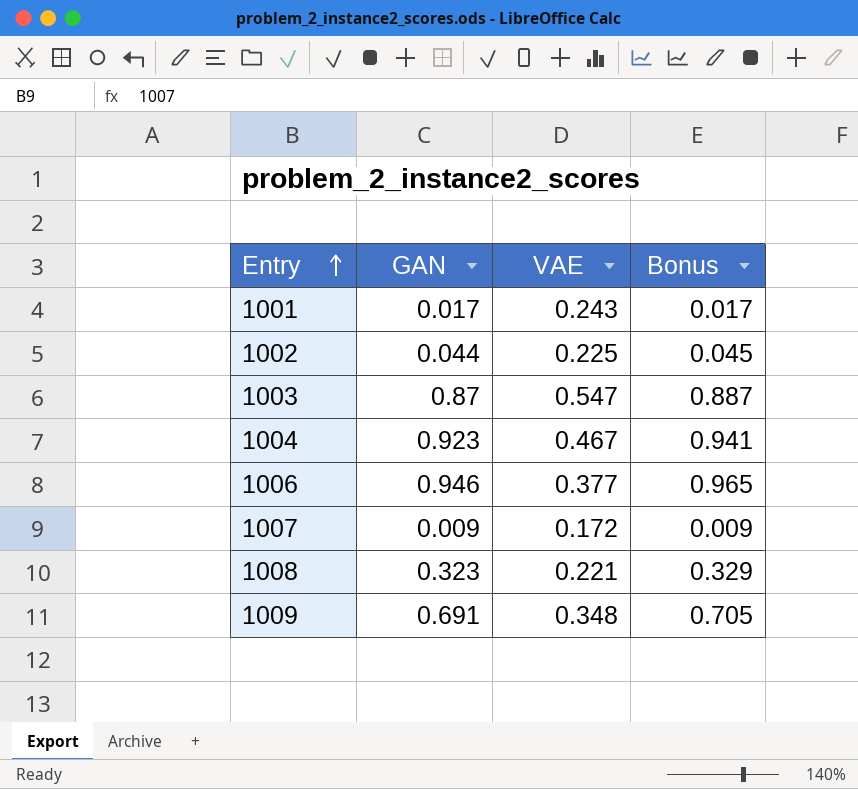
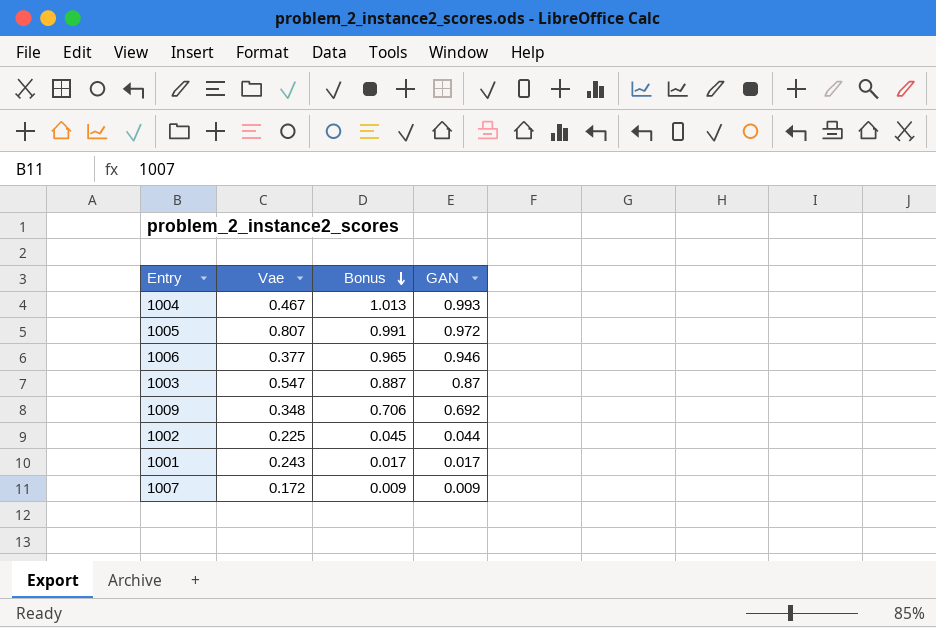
row order: Entry ascending -> Bonus descending
column name: VAE -> Vae
column GAN | position: 2 -> 4
row 1008: 0.323 | 0.221 | 0.329 -> none
1004 | Bonus: 0.941 -> 1.013
1004 | GAN: 0.923 -> 0.993
row 1005: none -> 0.807 | 0.991 | 0.972
1009 | Bonus: 0.705 -> 0.706
1009 | GAN: 0.691 -> 0.692

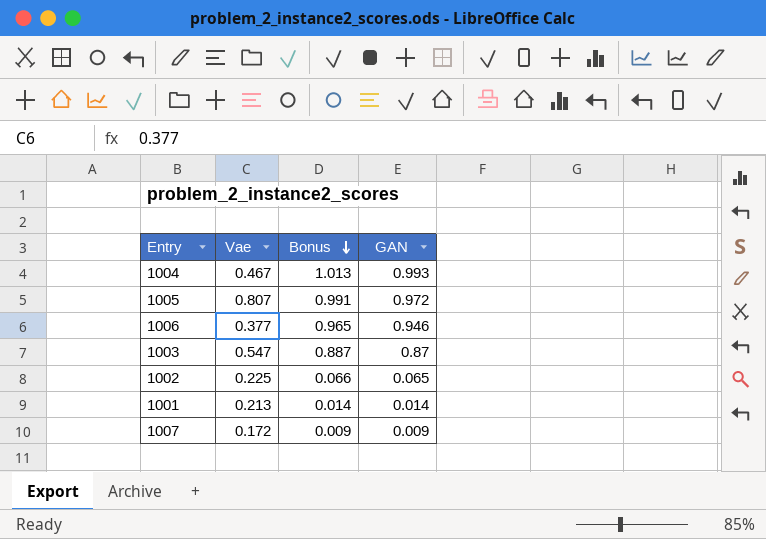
row 1009: 0.348 | 0.706 | 0.692 -> none
1002 | Bonus: 0.045 -> 0.066
1002 | GAN: 0.044 -> 0.065
1001 | Vae: 0.243 -> 0.213
1001 | Bonus: 0.017 -> 0.014
1001 | GAN: 0.017 -> 0.014

